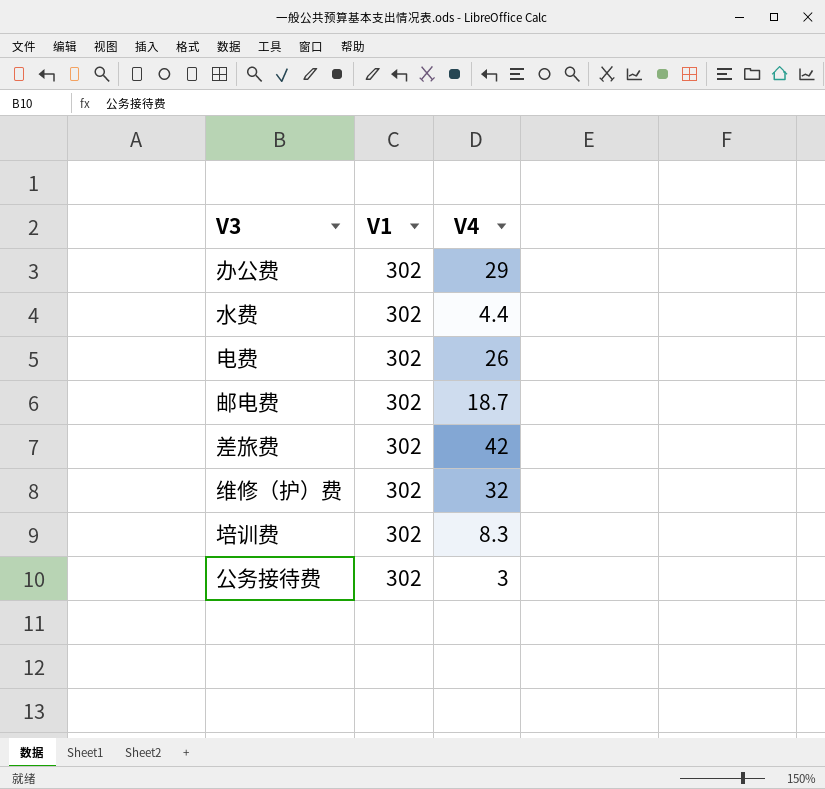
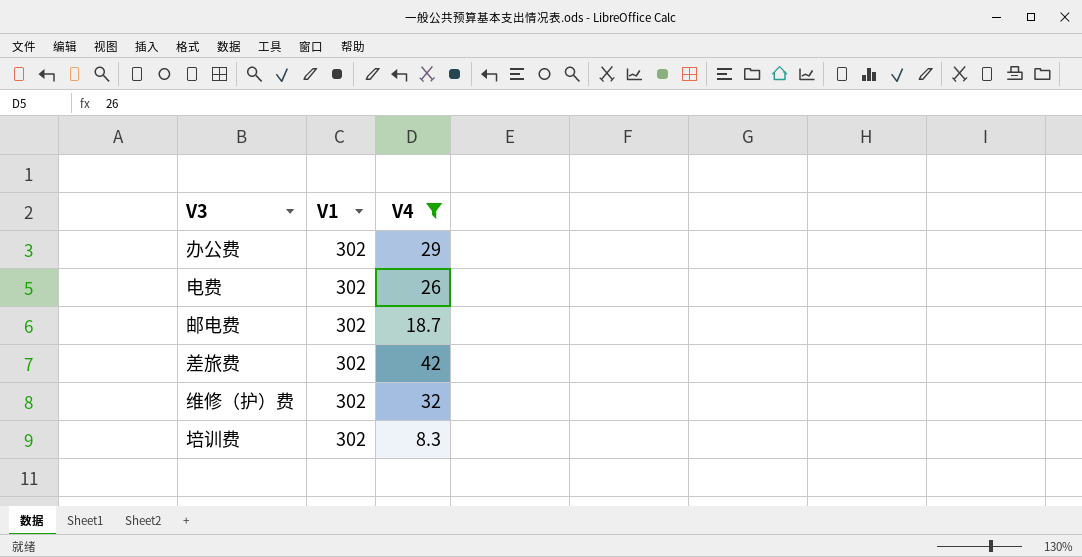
filter: none -> V4 >= 8.3

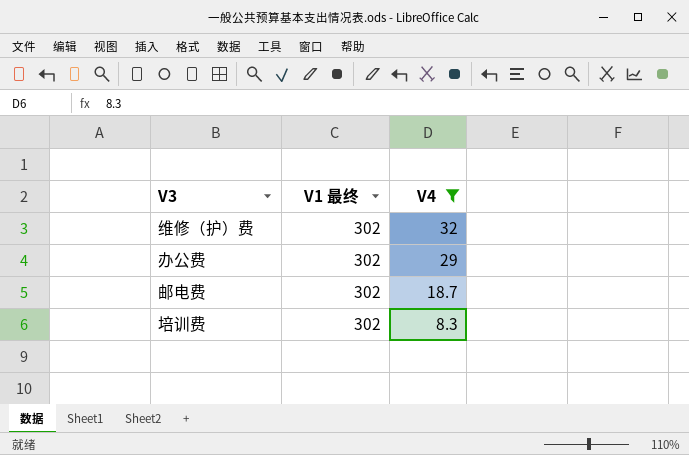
row order: none -> V4 descending
column name: V1 -> V1 最终
row 电费: 302 | 26 -> none
row 差旅费: 302 | 42 -> none

